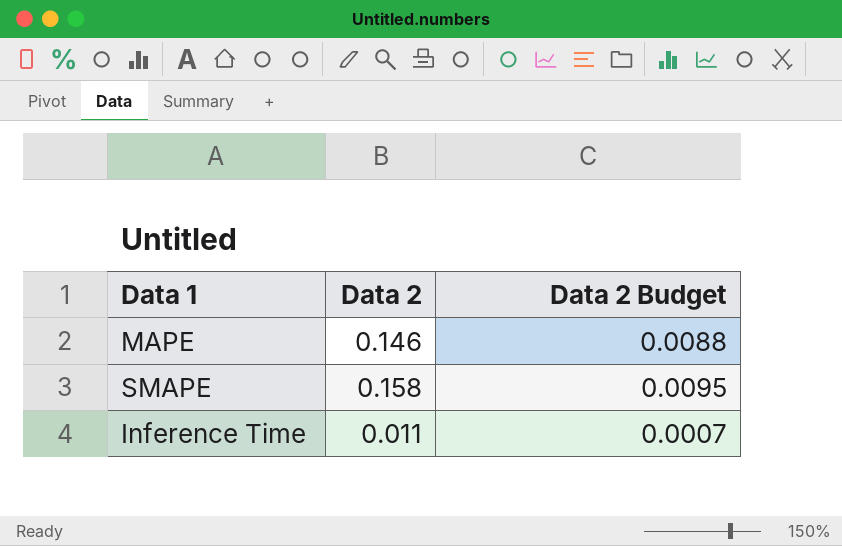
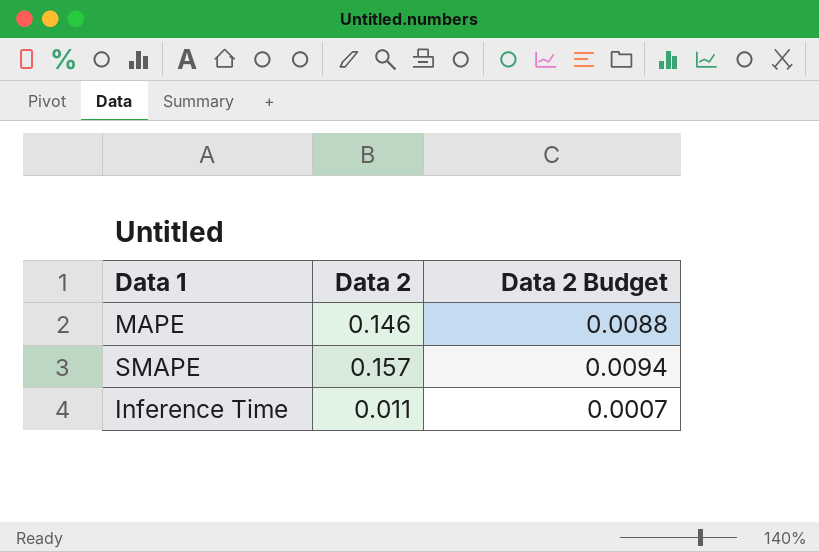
SMAPE | Data 2: 0.158 -> 0.157
SMAPE | Data 2 Budget: 0.0095 -> 0.0094

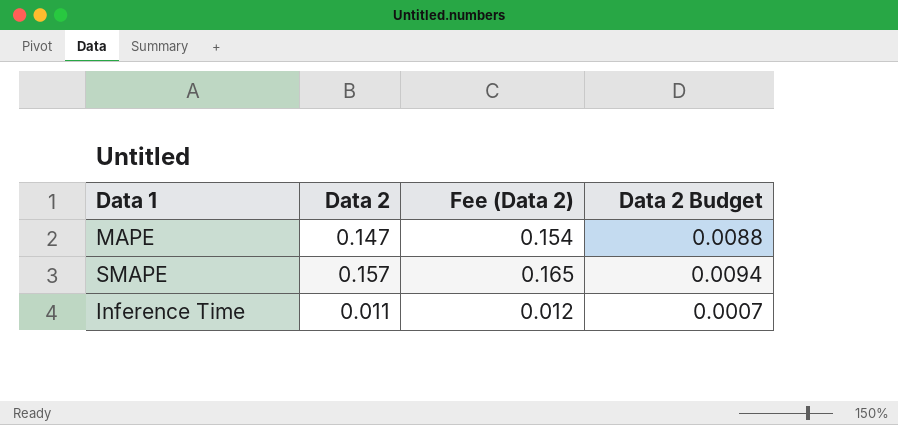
column Fee (Data 2) | formula: none -> [Data 2] * 1.05
MAPE | Data 2: 0.146 -> 0.147

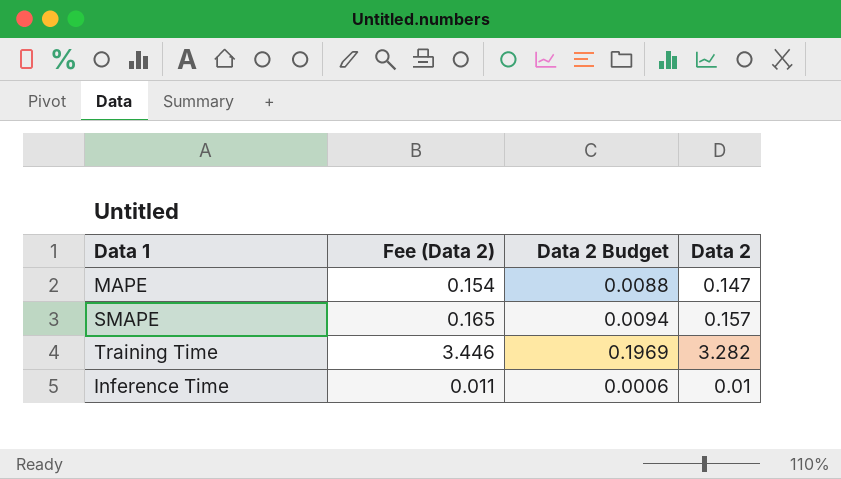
column Data 2 | position: 2 -> 4
row Training Time: none -> 3.446 | 0.1969 | 3.282
Inference Time | Fee (Data 2): 0.012 -> 0.011
Inference Time | Data 2 Budget: 0.0007 -> 0.0006
Inference Time | Data 2: 0.011 -> 0.01

